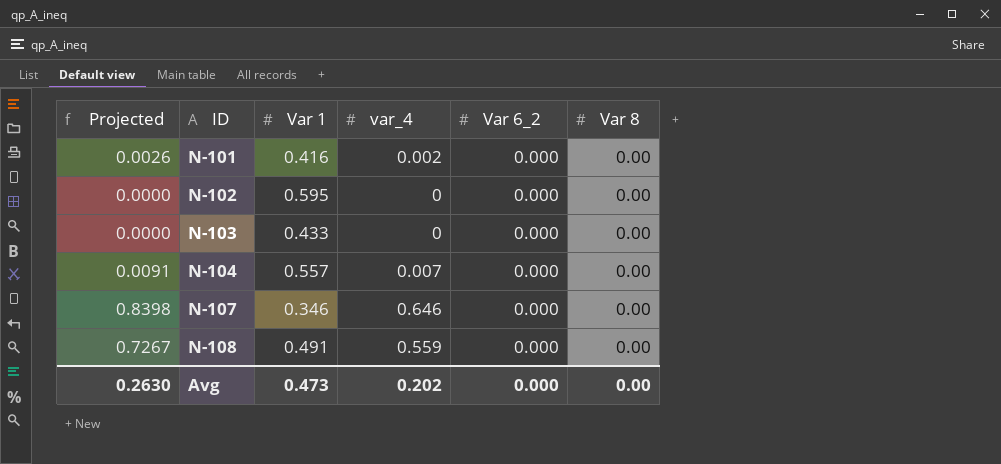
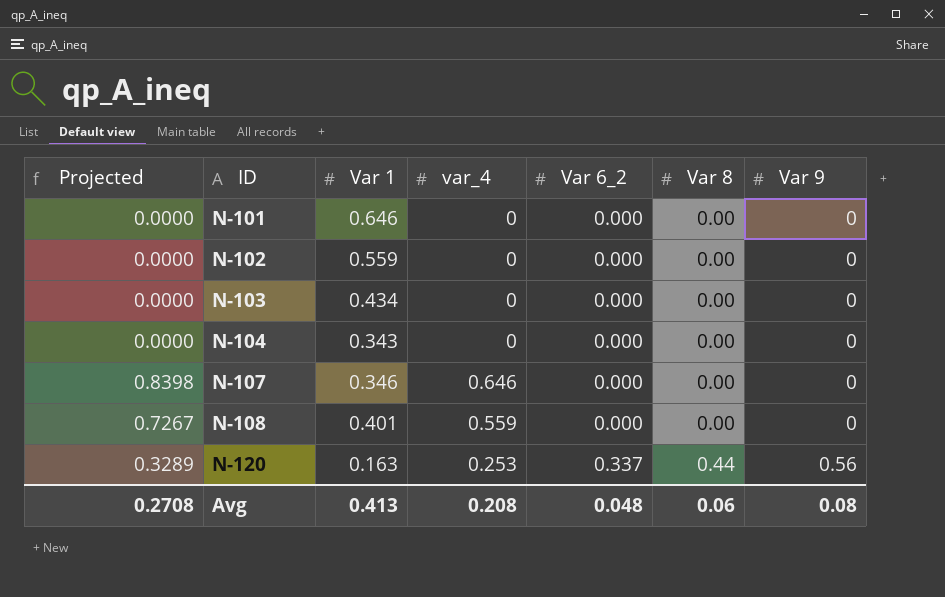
column Var 9 | position: none -> 7
N-101 | Projected: 0.0026 -> 0.0000
N-101 | Var 1: 0.416 -> 0.646
N-101 | var_4: 0.002 -> 0
N-102 | Var 1: 0.595 -> 0.559
N-103 | Var 1: 0.433 -> 0.434
N-104 | Projected: 0.0091 -> 0.0000
N-104 | Var 1: 0.557 -> 0.343
N-104 | var_4: 0.007 -> 0
N-108 | Var 1: 0.491 -> 0.401
row N-120: none -> 0.3289 | 0.163 | 0.253 | 0.337 | 0.44 | 0.56
Avg | Projected: 0.2630 -> 0.2708
Avg | Var 1: 0.473 -> 0.413
Avg | var_4: 0.202 -> 0.208
Avg | Var 6_2: 0.000 -> 0.048
Avg | Var 8: 0.00 -> 0.06

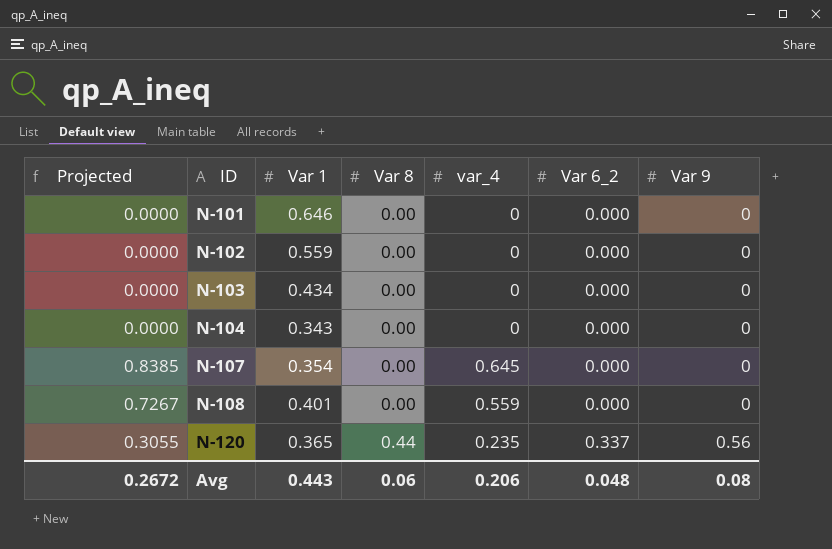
column Var 8 | position: 6 -> 4
N-107 | Projected: 0.8398 -> 0.8385
N-107 | Var 1: 0.346 -> 0.354
N-107 | var_4: 0.646 -> 0.645
N-120 | Projected: 0.3289 -> 0.3055
N-120 | Var 1: 0.163 -> 0.365
N-120 | var_4: 0.253 -> 0.235
Avg | Projected: 0.2708 -> 0.2672
Avg | Var 1: 0.413 -> 0.443
Avg | var_4: 0.208 -> 0.206

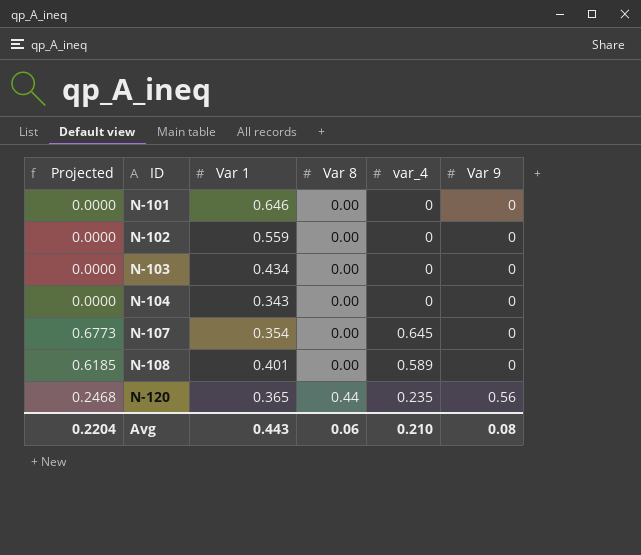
column Var 6_2 | position: 6 -> none
column Projected | formula: [var_4] * 1.3 -> [var_4] * 1.05
N-108 | var_4: 0.559 -> 0.589
Avg | Projected: 0.2672 -> 0.2204
Avg | var_4: 0.206 -> 0.210

